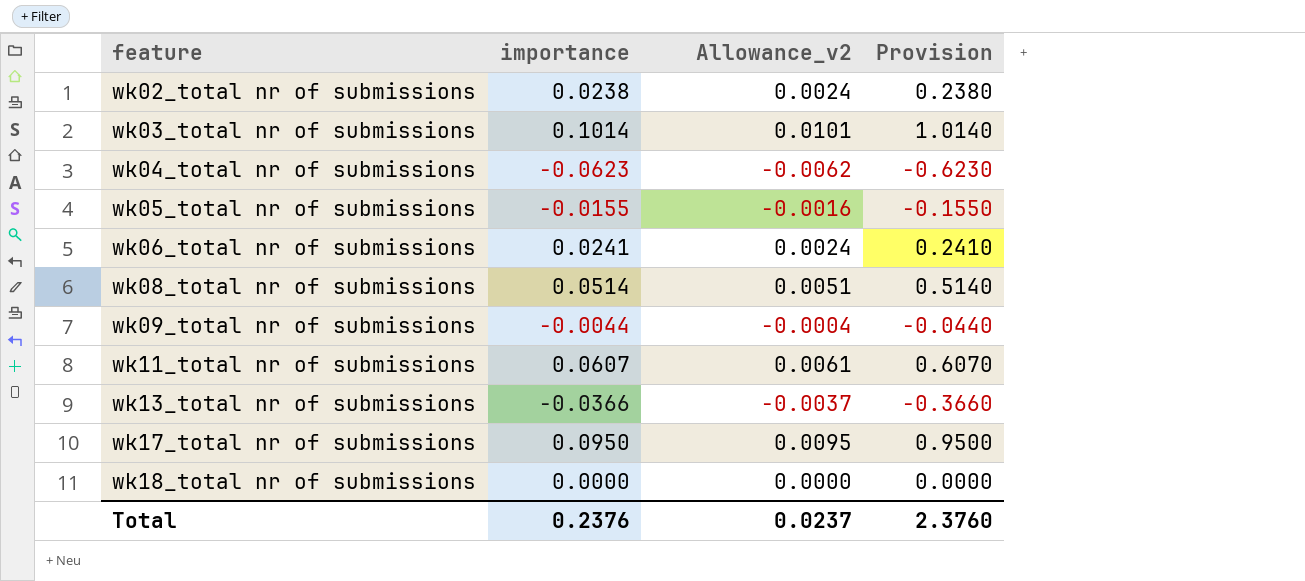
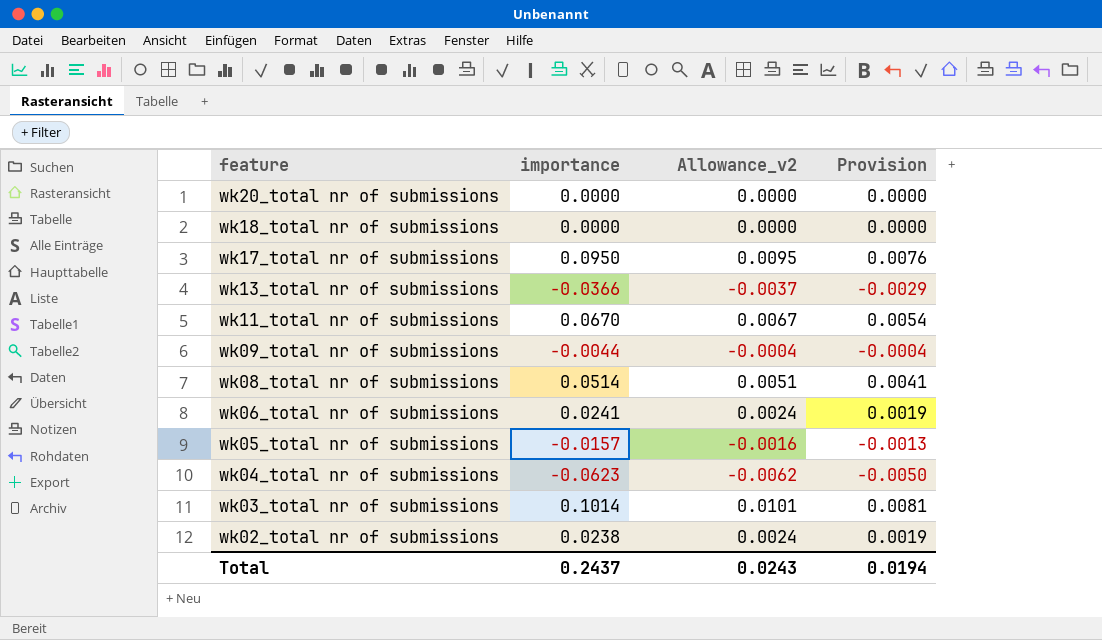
row order: feature ascending -> feature descending
column Provision | formula: [importance] * 10 -> [importance] * 0.08
row wk20_total nr of submissions: none -> 0.0000 | 0.0000 | 0.0000
wk11_total nr of submissions | importance: 0.0607 -> 0.0670
wk11_total nr of submissions | Allowance_v2: 0.0061 -> 0.0067
wk05_total nr of submissions | importance: -0.0155 -> -0.0157
Total | importance: 0.2376 -> 0.2437
Total | Allowance_v2: 0.0237 -> 0.0243
Total | Provision: 2.3760 -> 0.0194

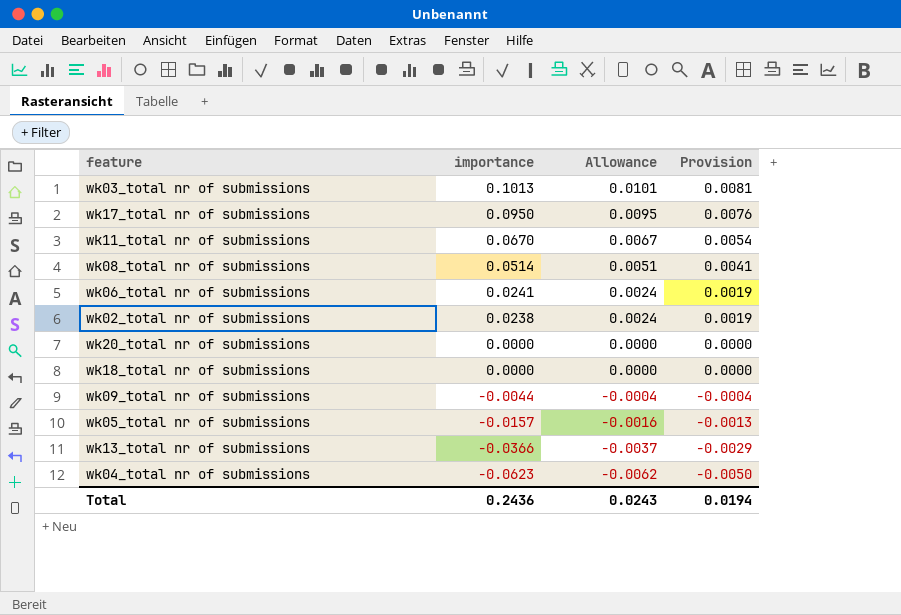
row order: feature descending -> importance descending
column name: Allowance_v2 -> Allowance
wk03_total nr of submissions | importance: 0.1014 -> 0.1013
Total | importance: 0.2437 -> 0.2436

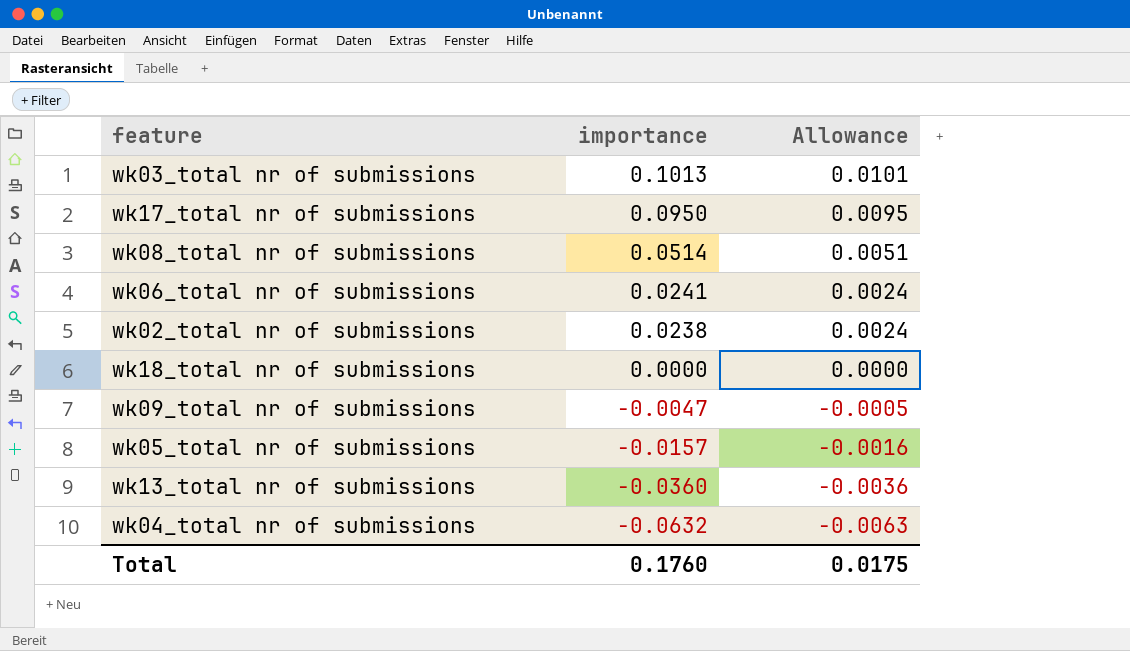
column Provision | formula: [importance] * 0.08 -> none
row wk11_total nr of submissions: 0.0670 | 0.0067 | 0.0054 -> none
row wk20_total nr of submissions: 0.0000 | 0.0000 | 0.0000 -> none
wk09_total nr of submissions | importance: -0.0044 -> -0.0047
wk09_total nr of submissions | Allowance: -0.0004 -> -0.0005
wk13_total nr of submissions | importance: -0.0366 -> -0.0360
wk13_total nr of submissions | Allowance: -0.0037 -> -0.0036
wk04_total nr of submissions | importance: -0.0623 -> -0.0632
wk04_total nr of submissions | Allowance: -0.0062 -> -0.0063
Total | importance: 0.2436 -> 0.1760
Total | Allowance: 0.0243 -> 0.0175

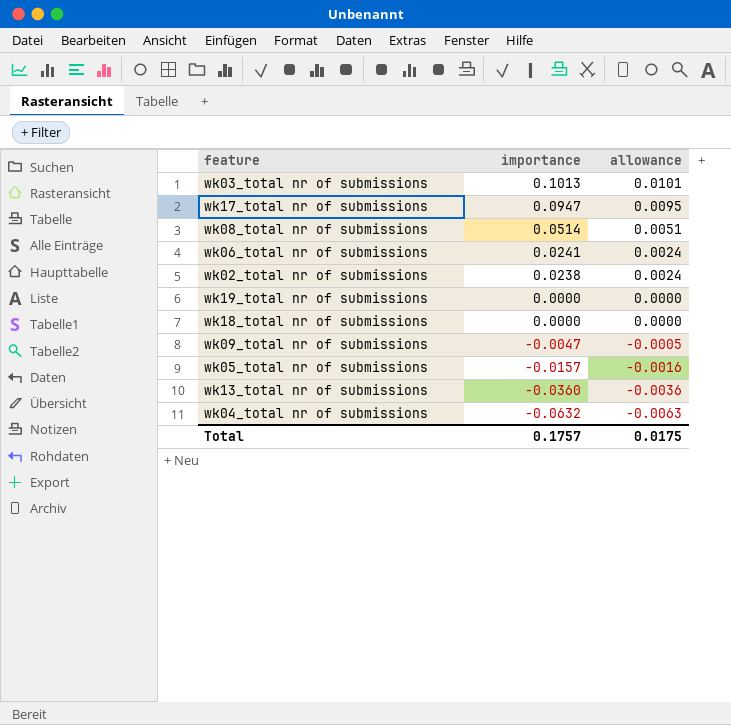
column name: Allowance -> allowance
wk17_total nr of submissions | importance: 0.0950 -> 0.0947
row wk19_total nr of submissions: none -> 0.0000 | 0.0000
Total | importance: 0.1760 -> 0.1757

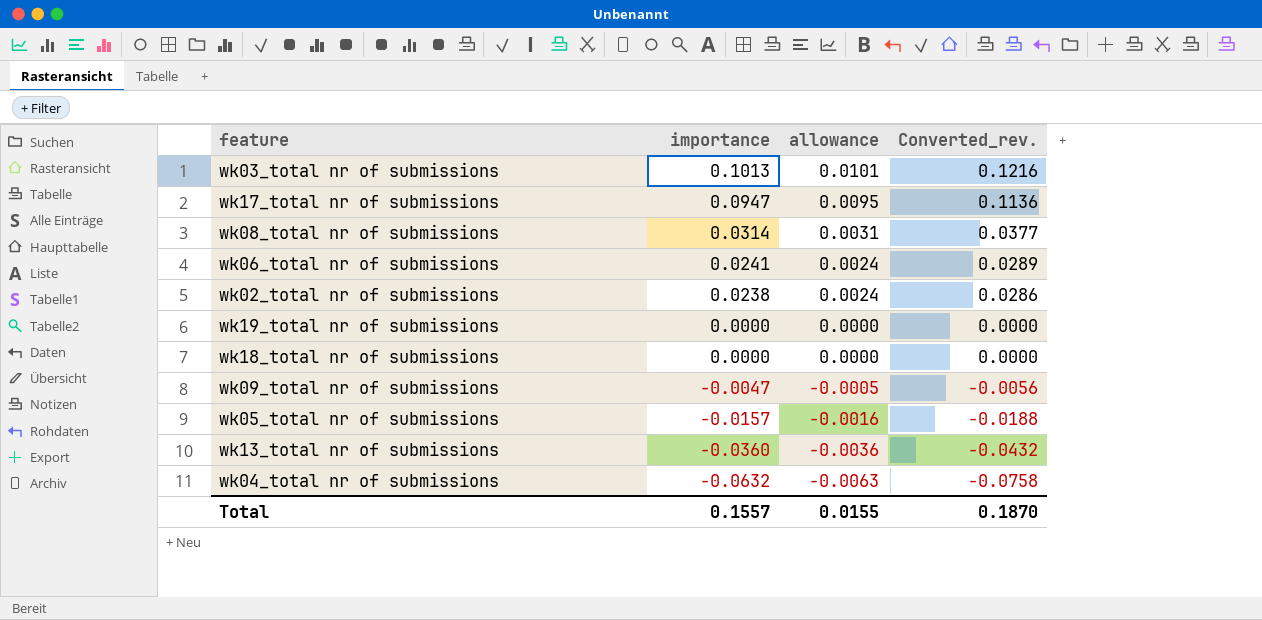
column Converted_rev. | formula: none -> [importance] * 1.2
wk08_total nr of submissions | importance: 0.0514 -> 0.0314
wk08_total nr of submissions | allowance: 0.0051 -> 0.0031
Total | importance: 0.1757 -> 0.1557
Total | allowance: 0.0175 -> 0.0155

